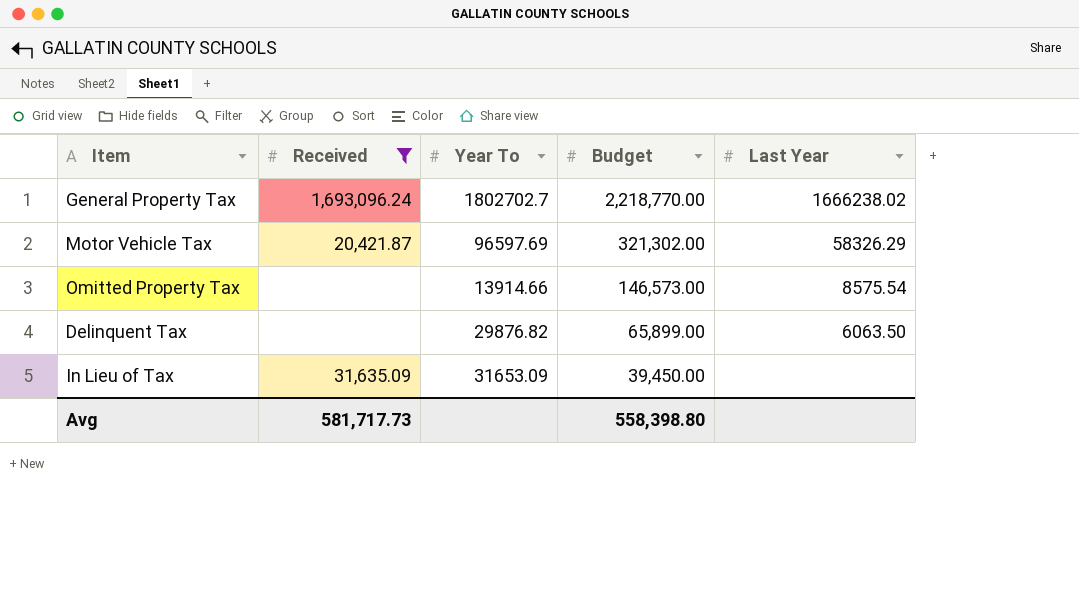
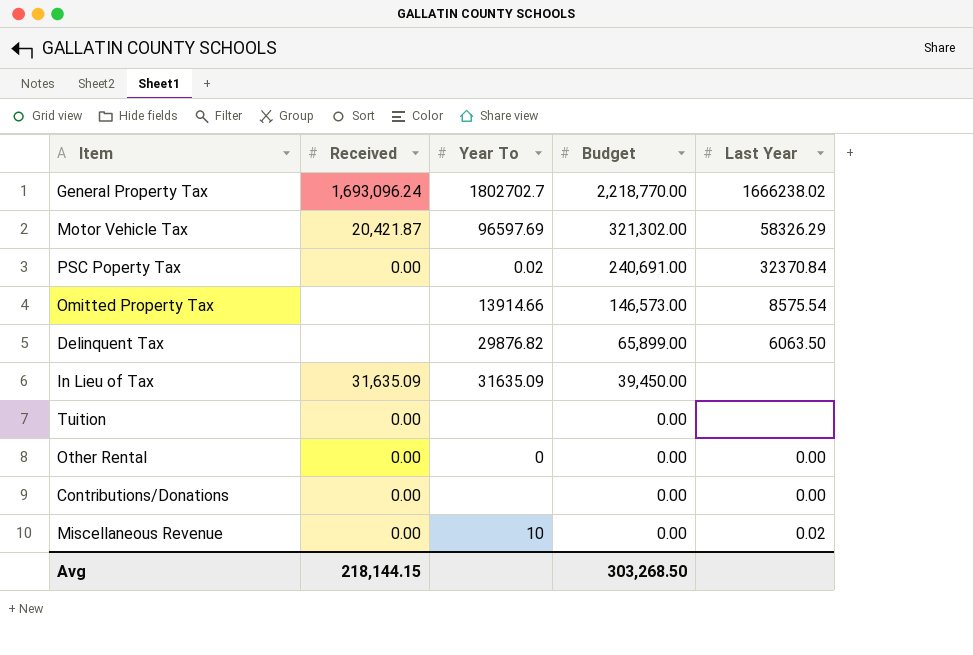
filter: Received != 0.00 -> none
In Lieu of Tax | Year To: 31653.09 -> 31635.09
Avg | Received: 581,717.73 -> 218,144.15
Avg | Budget: 558,398.80 -> 303,268.50

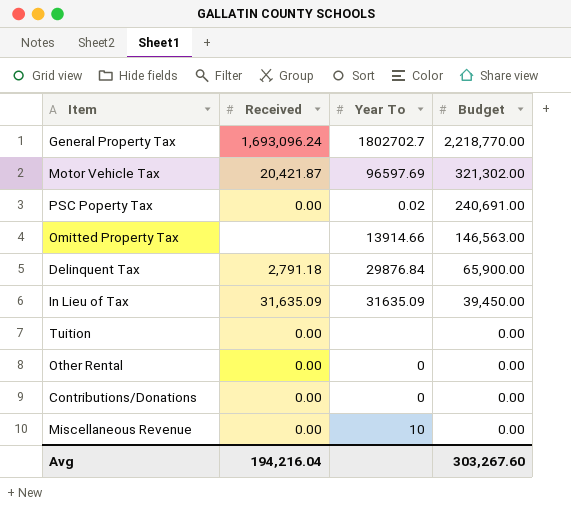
column Last Year | position: 5 -> none
Omitted Property Tax | Budget: 146,573.00 -> 146,563.00
Delinquent Tax | Received: none -> 2,791.18
Delinquent Tax | Year To: 29876.82 -> 29876.84
Delinquent Tax | Budget: 65,899.00 -> 65,900.00
Contributions/Donations | Year To: none -> 0
Avg | Received: 218,144.15 -> 194,216.04
Avg | Budget: 303,268.50 -> 303,267.60

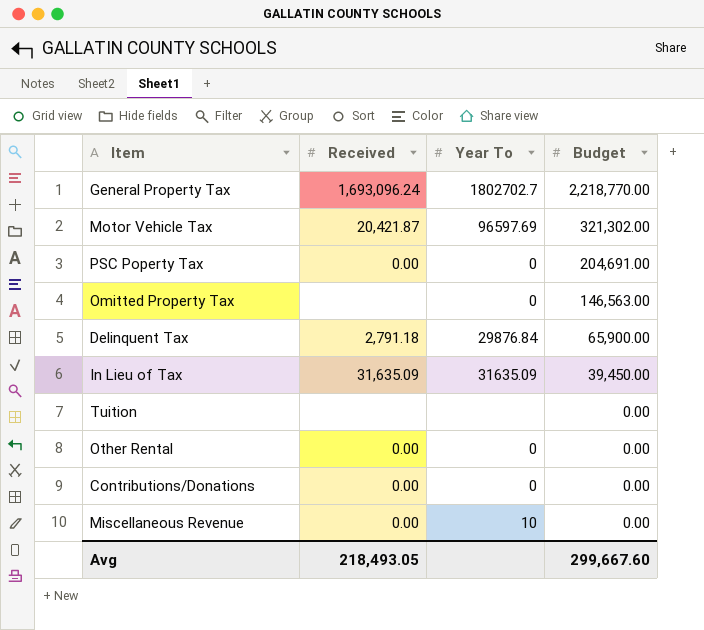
PSC Poperty Tax | Year To: 0.02 -> 0
PSC Poperty Tax | Budget: 240,691.00 -> 204,691.00
Omitted Property Tax | Year To: 13914.66 -> 0
Tuition | Received: 0.00 -> none
Avg | Received: 194,216.04 -> 218,493.05
Avg | Budget: 303,267.60 -> 299,667.60

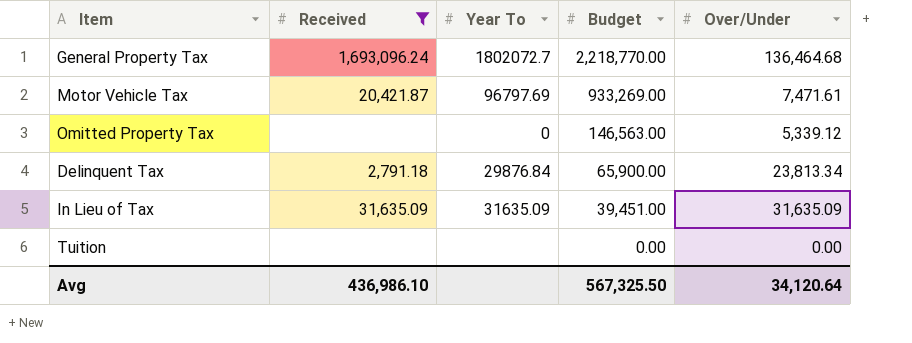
filter: none -> Received != 0.00
column Over/Under | position: none -> 5
General Property Tax | Year To: 1802702.7 -> 1802072.7
Motor Vehicle Tax | Year To: 96597.69 -> 96797.69
Motor Vehicle Tax | Budget: 321,302.00 -> 933,269.00
In Lieu of Tax | Budget: 39,450.00 -> 39,451.00
Avg | Received: 218,493.05 -> 436,986.10
Avg | Budget: 299,667.60 -> 567,325.50

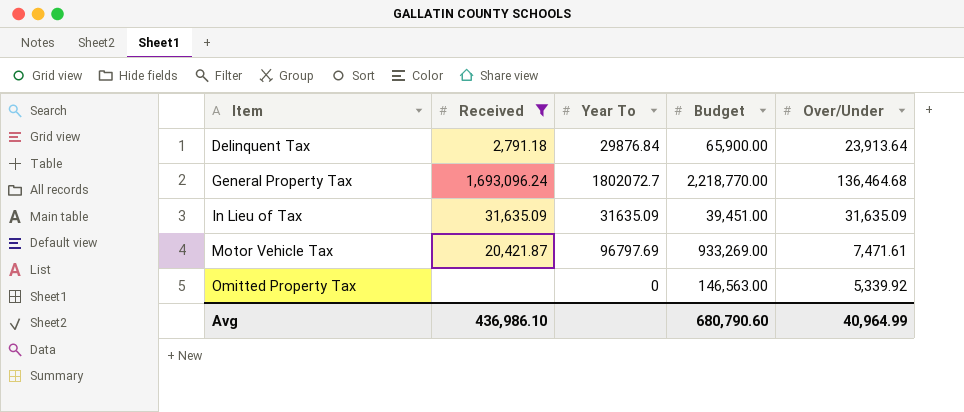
row order: Budget descending -> Item ascending
row Tuition: none | none | 0.00 | 0.00 -> none
Delinquent Tax | Over/Under: 23,813.34 -> 23,913.64
Omitted Property Tax | Over/Under: 5,339.12 -> 5,339.92
Avg | Budget: 567,325.50 -> 680,790.60
Avg | Over/Under: 34,120.64 -> 40,964.99

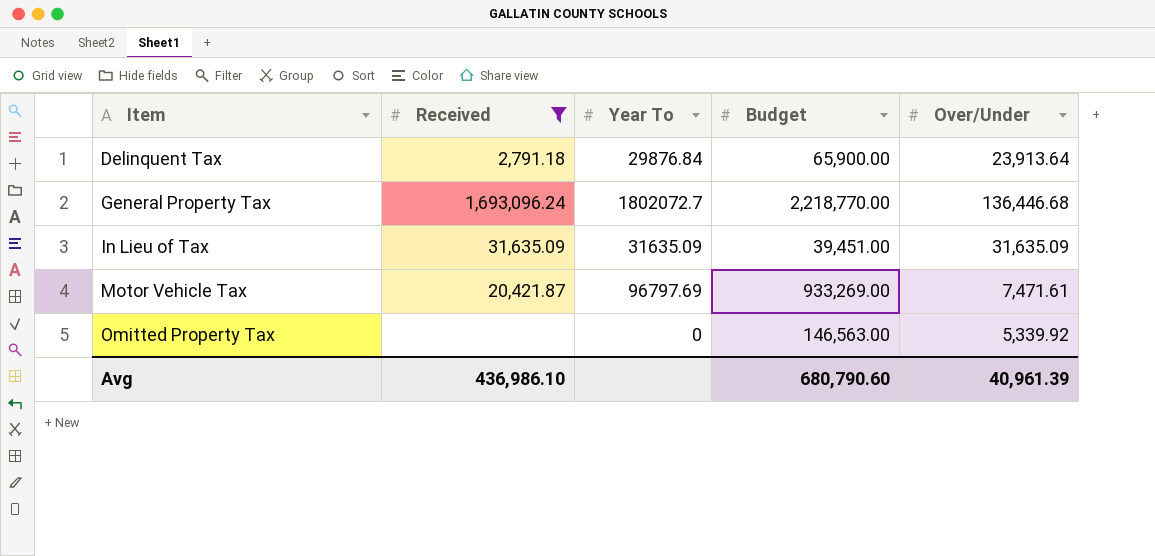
General Property Tax | Over/Under: 136,464.68 -> 136,446.68
Avg | Over/Under: 40,964.99 -> 40,961.39

